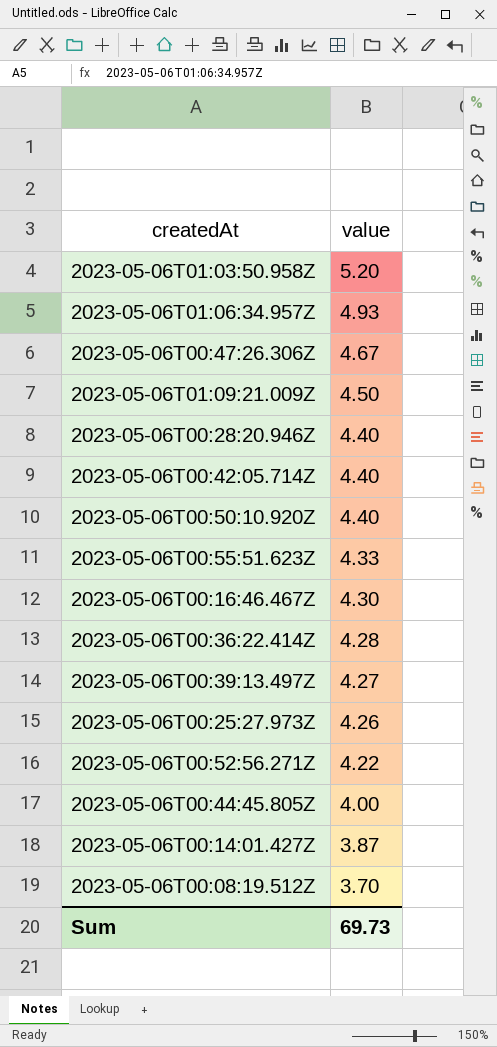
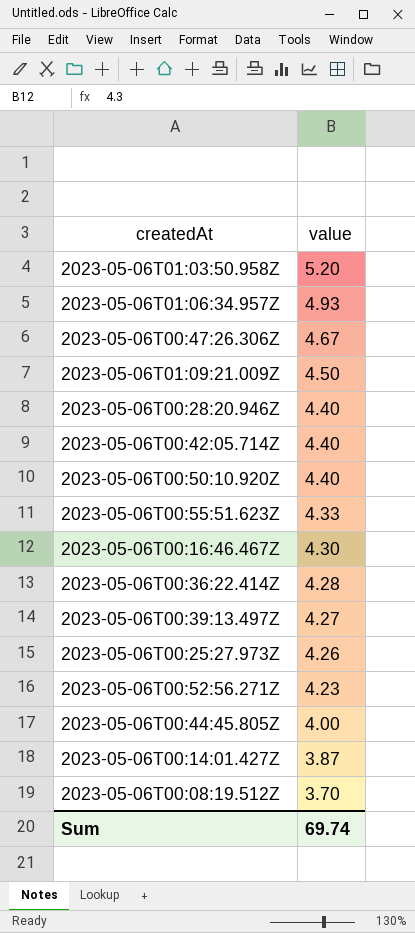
2023-05-06T00:52:56.271Z | value: 4.22 -> 4.23
Sum | value: 69.73 -> 69.74

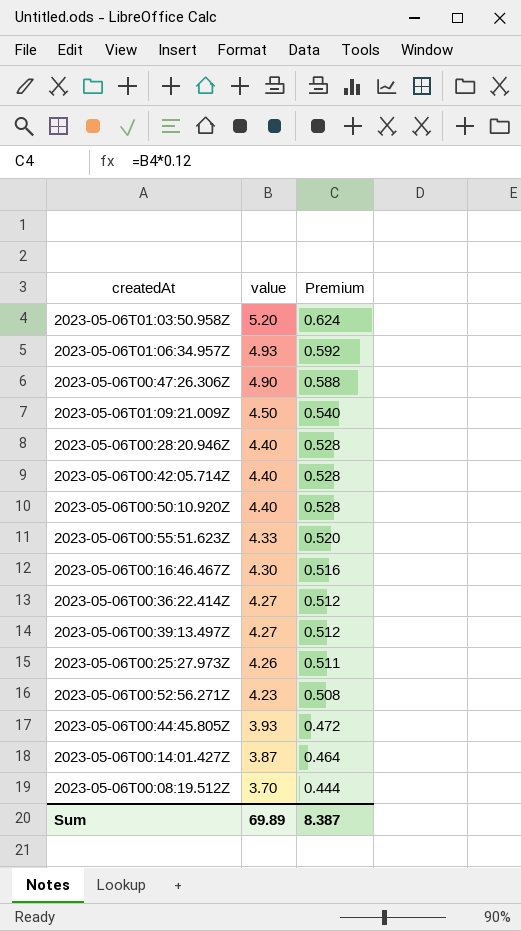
column Premium | formula: none -> [value] * 0.12
2023-05-06T00:47:26.306Z | value: 4.67 -> 4.90
2023-05-06T00:36:22.414Z | value: 4.28 -> 4.27
2023-05-06T00:44:45.805Z | value: 4.00 -> 3.93
Sum | value: 69.74 -> 69.89

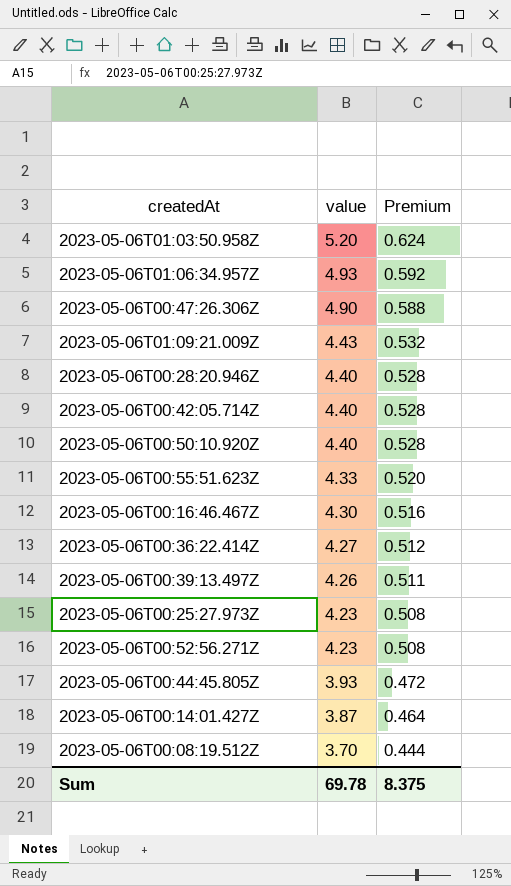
2023-05-06T01:09:21.009Z | value: 4.50 -> 4.43
2023-05-06T01:09:21.009Z | Premium: 0.540 -> 0.532
2023-05-06T00:39:13.497Z | value: 4.27 -> 4.26
2023-05-06T00:39:13.497Z | Premium: 0.512 -> 0.511
2023-05-06T00:25:27.973Z | value: 4.26 -> 4.23
2023-05-06T00:25:27.973Z | Premium: 0.511 -> 0.508
Sum | value: 69.89 -> 69.78
Sum | Premium: 8.387 -> 8.375

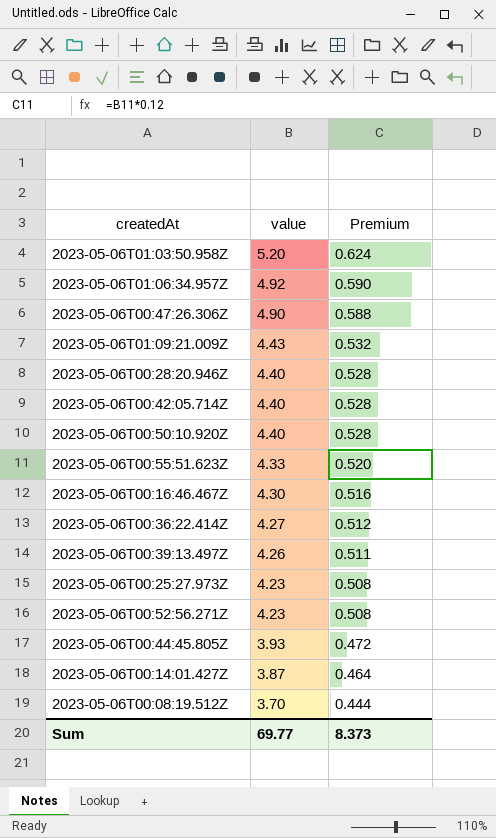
2023-05-06T01:06:34.957Z | value: 4.93 -> 4.92
2023-05-06T01:06:34.957Z | Premium: 0.592 -> 0.590
Sum | value: 69.78 -> 69.77
Sum | Premium: 8.375 -> 8.373

